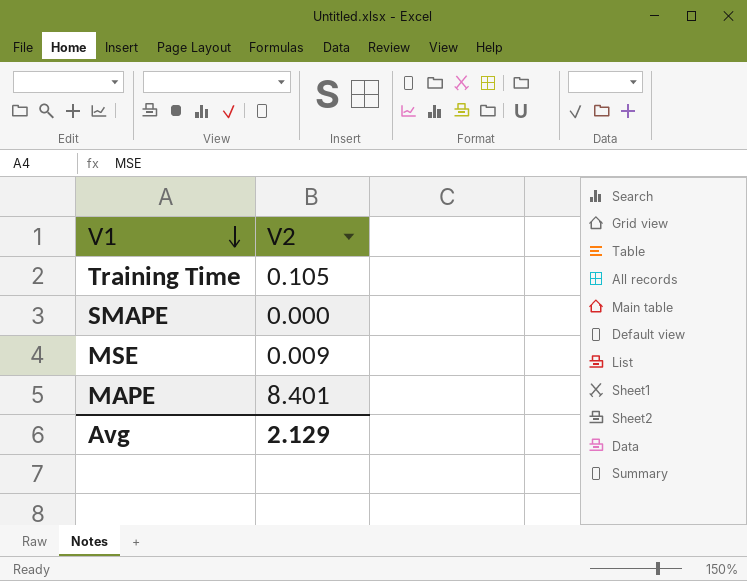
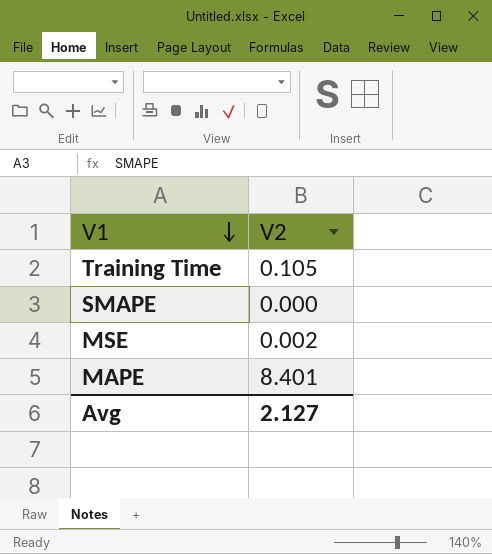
MSE | V2: 0.009 -> 0.002
Avg | V2: 2.129 -> 2.127

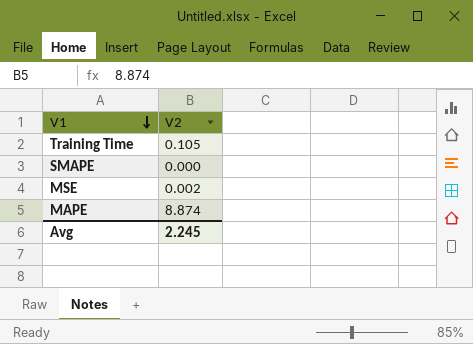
MAPE | V2: 8.401 -> 8.874
Avg | V2: 2.127 -> 2.245

